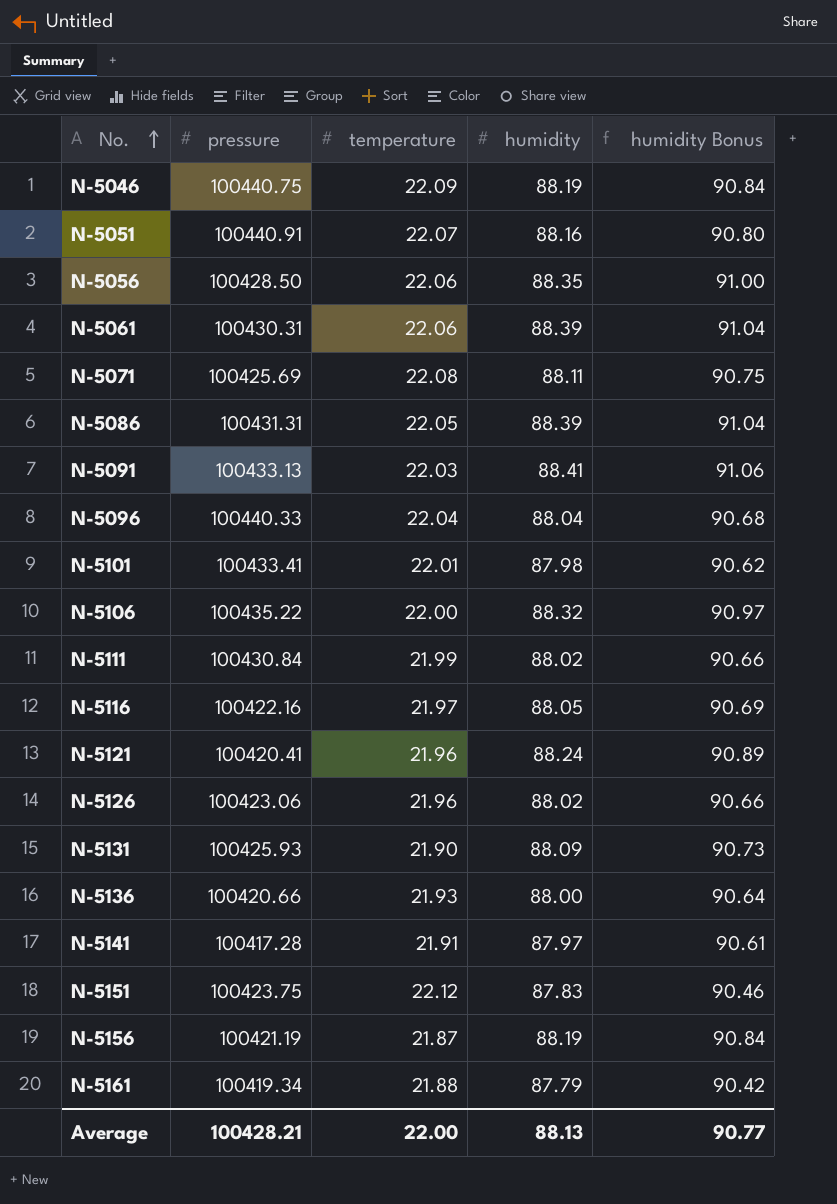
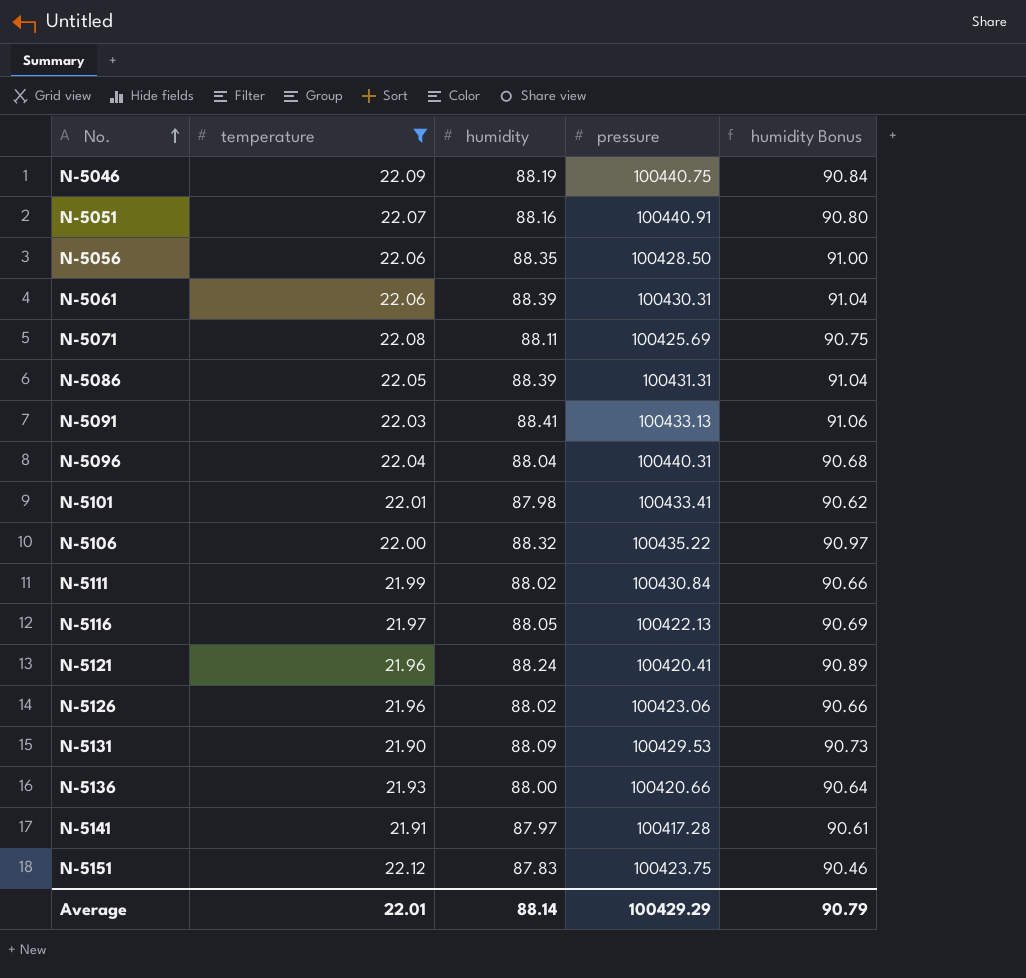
filter: none -> temperature >= 21.90
column pressure | position: 2 -> 4
N-5096 | pressure: 100440.33 -> 100440.31
N-5116 | pressure: 100422.16 -> 100422.13
N-5131 | pressure: 100425.93 -> 100429.53
Average | temperature: 22.00 -> 22.01
Average | humidity: 88.13 -> 88.14
Average | pressure: 100428.21 -> 100429.29
Average | humidity Bonus: 90.77 -> 90.79

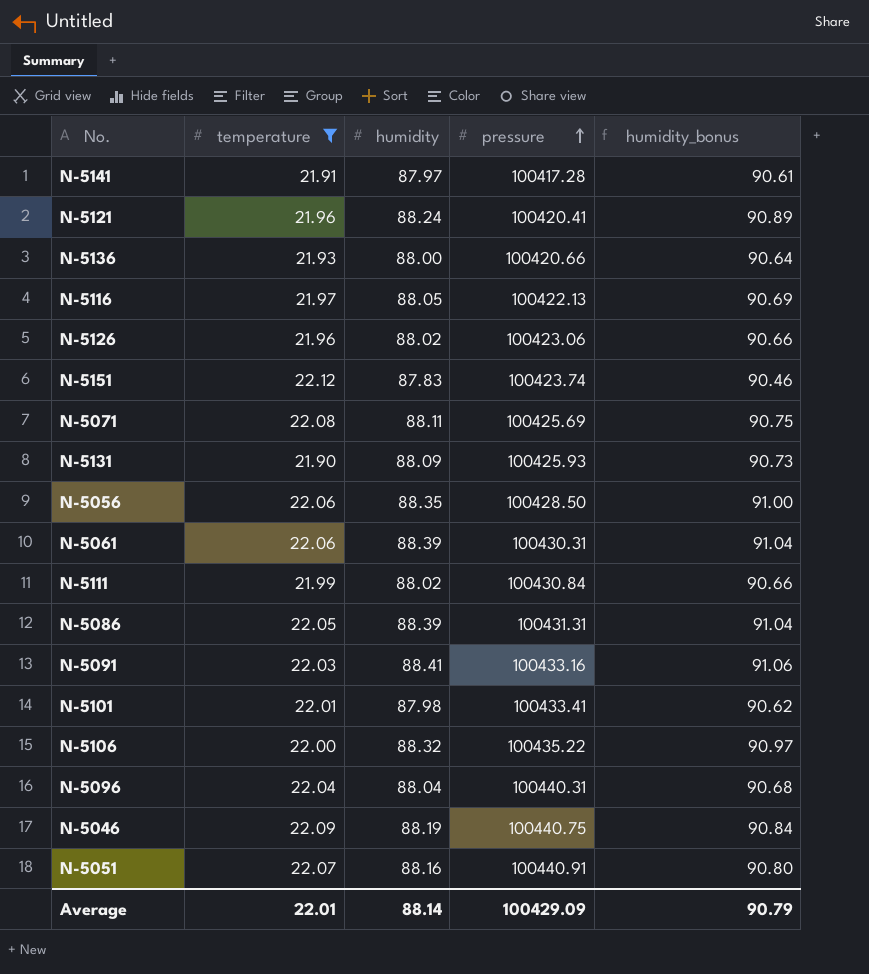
row order: No. ascending -> pressure ascending
column name: humidity Bonus -> humidity_bonus
N-5151 | pressure: 100423.75 -> 100423.74
N-5131 | pressure: 100429.53 -> 100425.93
N-5091 | pressure: 100433.13 -> 100433.16
Average | pressure: 100429.29 -> 100429.09

